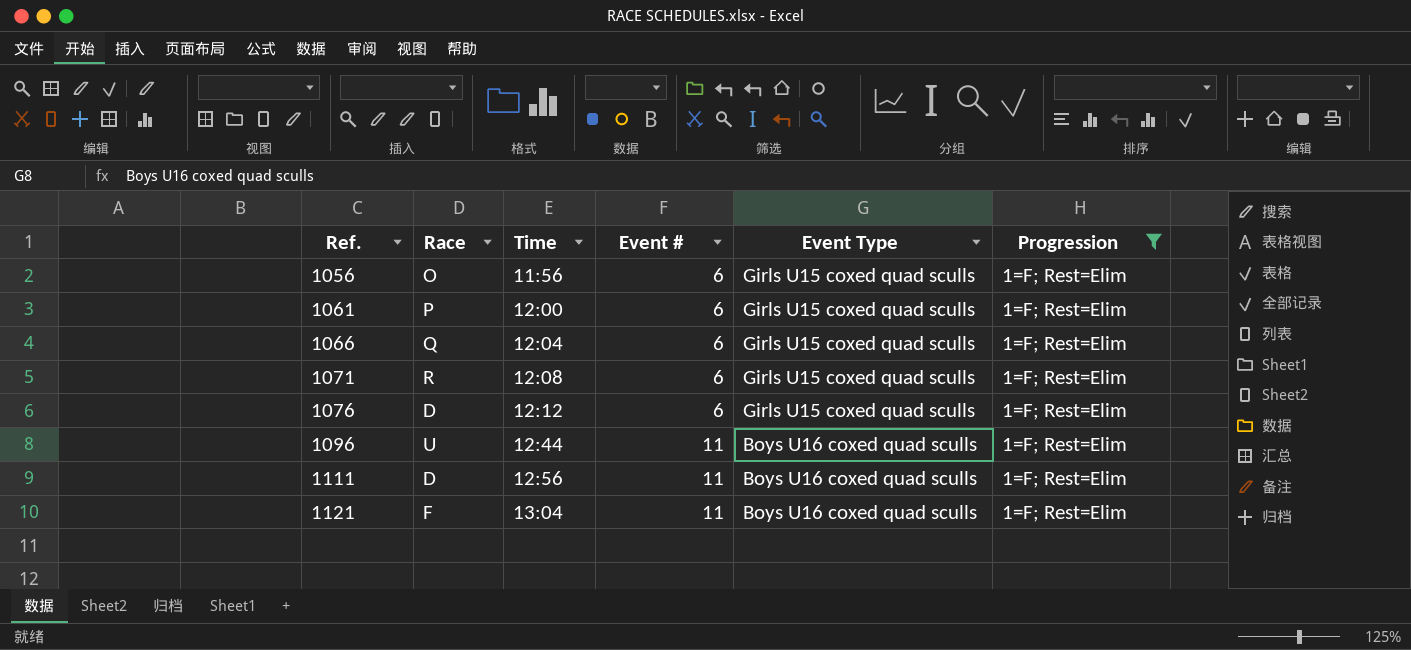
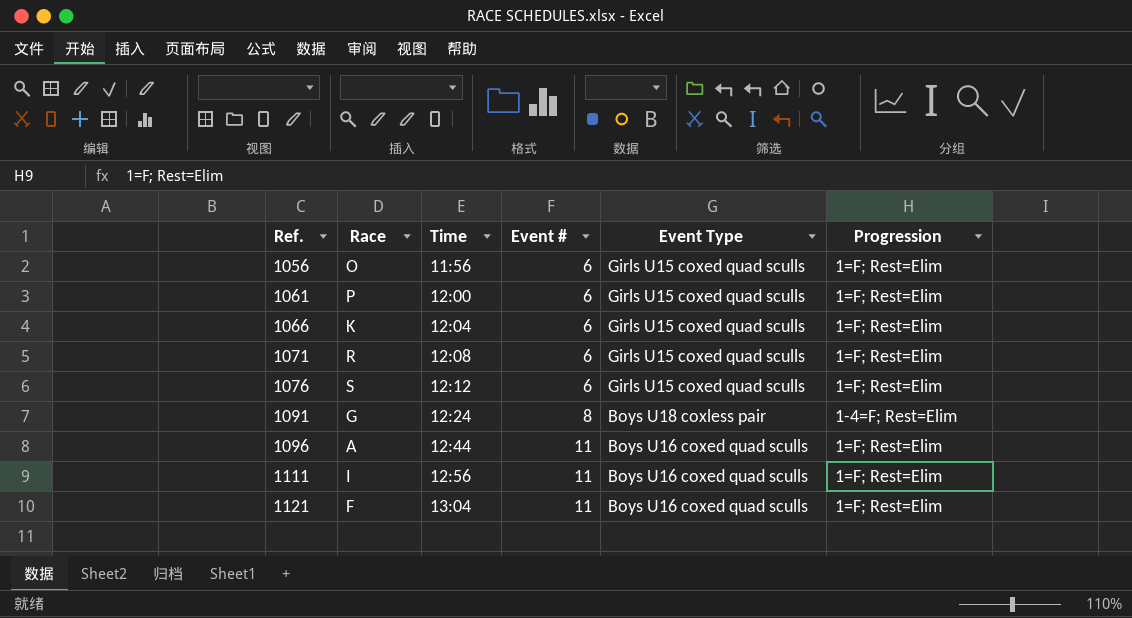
filter: Progression = 1=F; Rest=Elim -> none
1066 | Race: Q -> K
1076 | Race: D -> S
1096 | Race: U -> A
1111 | Race: D -> I

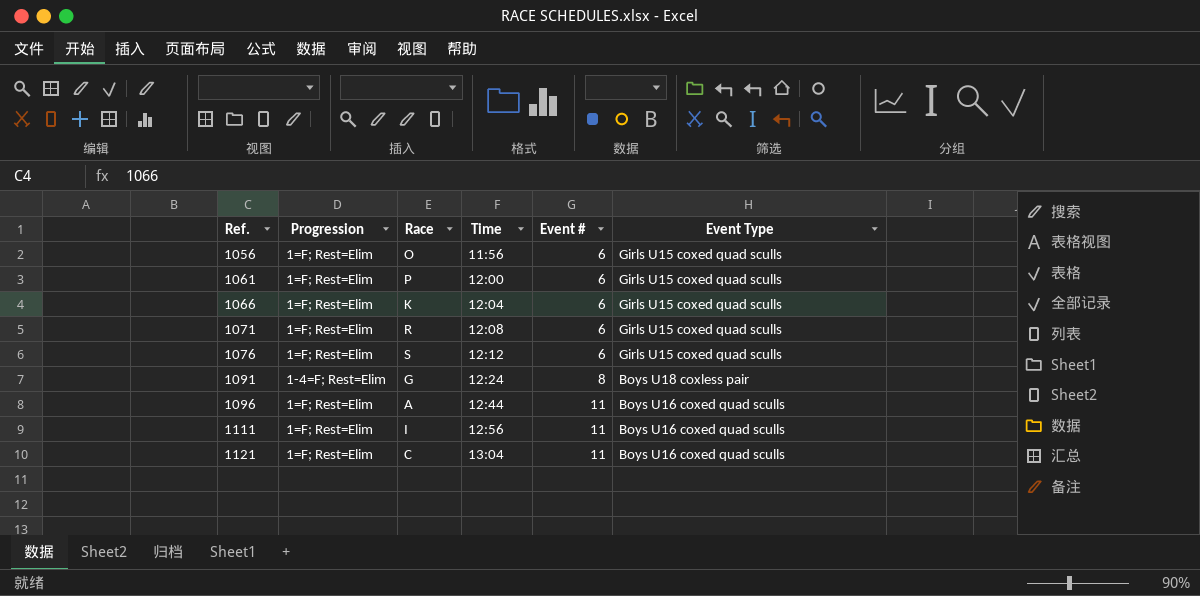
column Progression | position: 6 -> 2
1121 | Race: F -> C

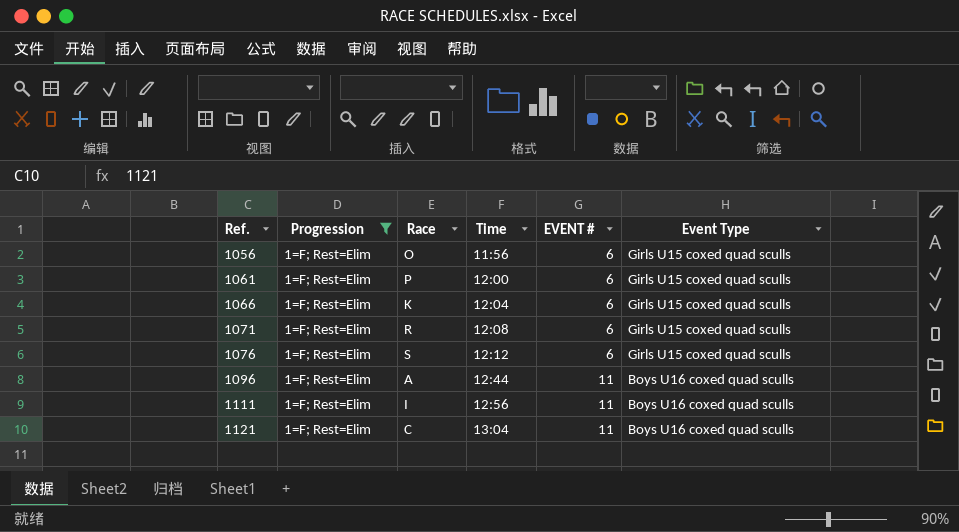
filter: none -> Progression = 1=F; Rest=Elim
column name: Event # -> EVENT #

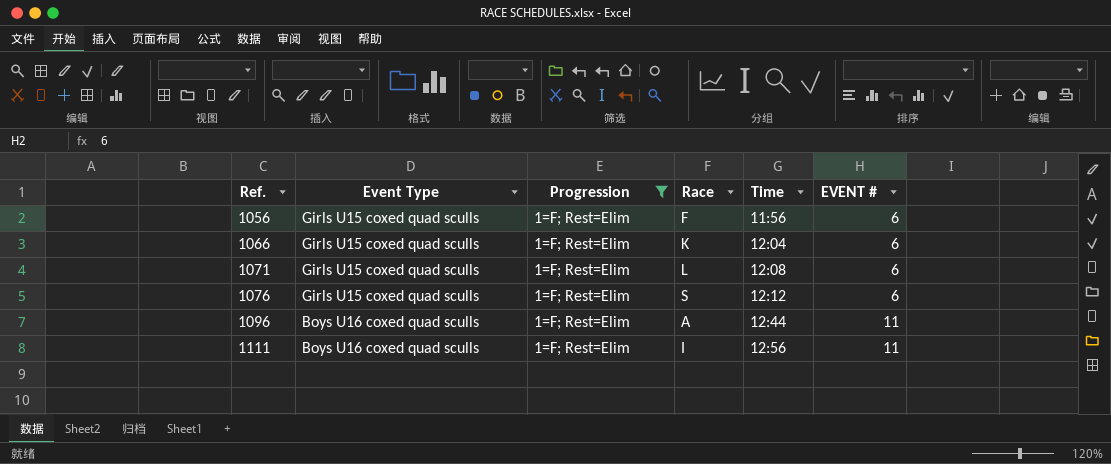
column Event Type | position: 6 -> 2
row 1061: 1=F; Rest=Elim | P | 12:00 | 6 | Girls U15 coxed quad sculls -> none
row 1121: 1=F; Rest=Elim | C | 13:04 | 11 | Boys U16 coxed quad sculls -> none
1056 | Race: O -> F
1071 | Race: R -> L

